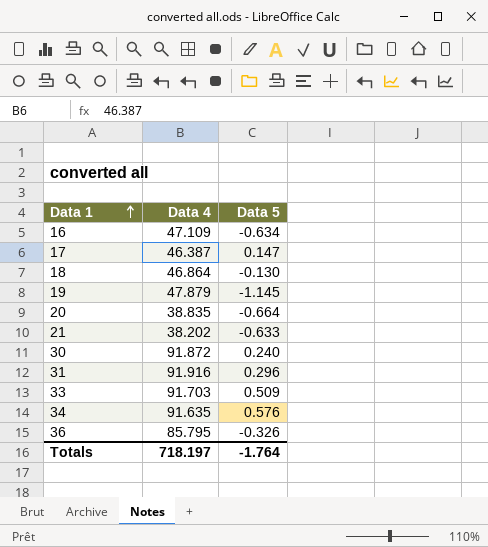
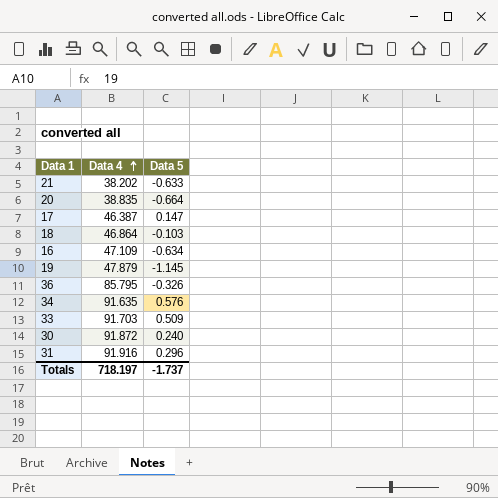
row order: Data 1 ascending -> Data 4 ascending
18 | Data 5: -0.130 -> -0.103
Totals | Data 5: -1.764 -> -1.737

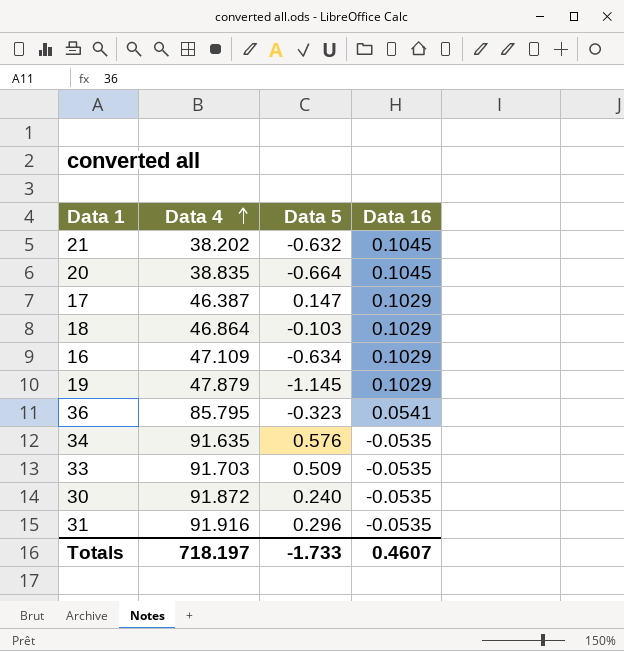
column Data 16 | position: none -> 4
21 | Data 5: -0.633 -> -0.632
36 | Data 5: -0.326 -> -0.323
Totals | Data 5: -1.737 -> -1.733

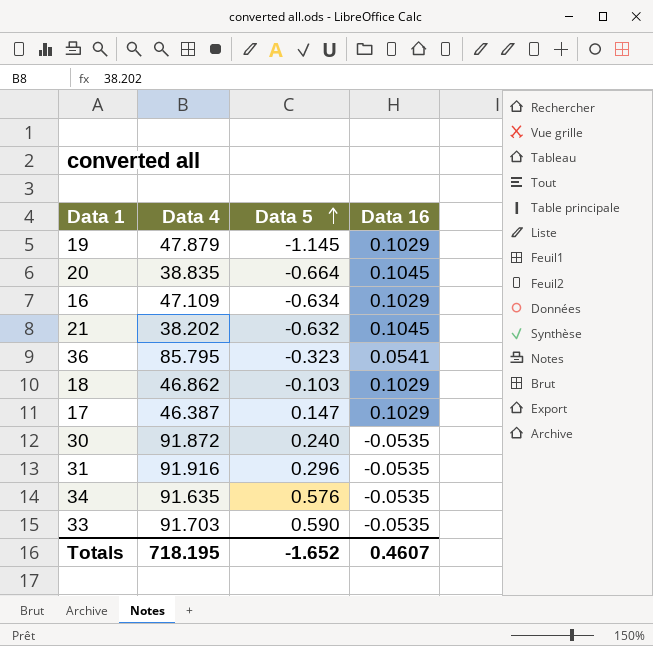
row order: Data 4 ascending -> Data 5 ascending
18 | Data 4: 46.864 -> 46.862
33 | Data 5: 0.509 -> 0.590
Totals | Data 4: 718.197 -> 718.195
Totals | Data 5: -1.733 -> -1.652

